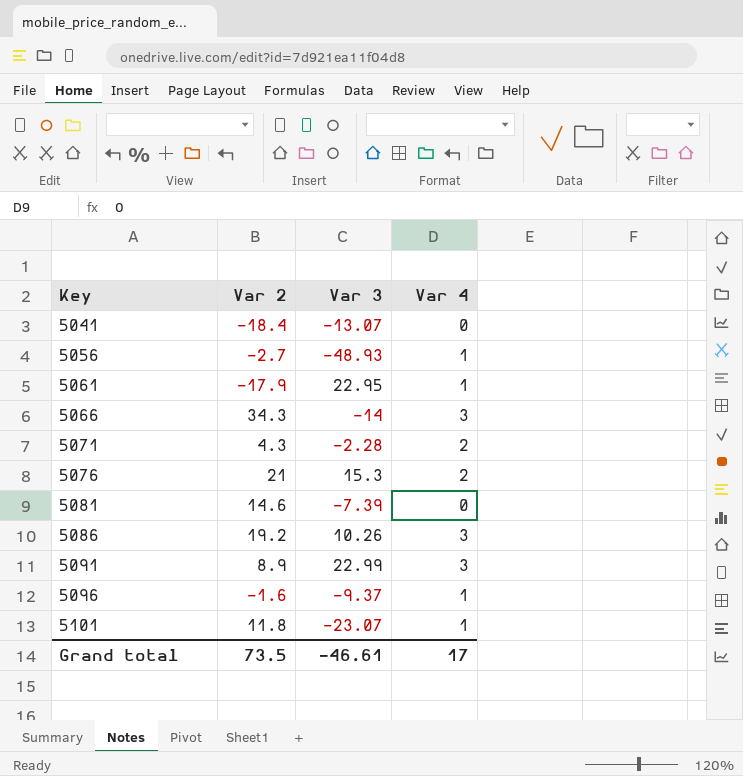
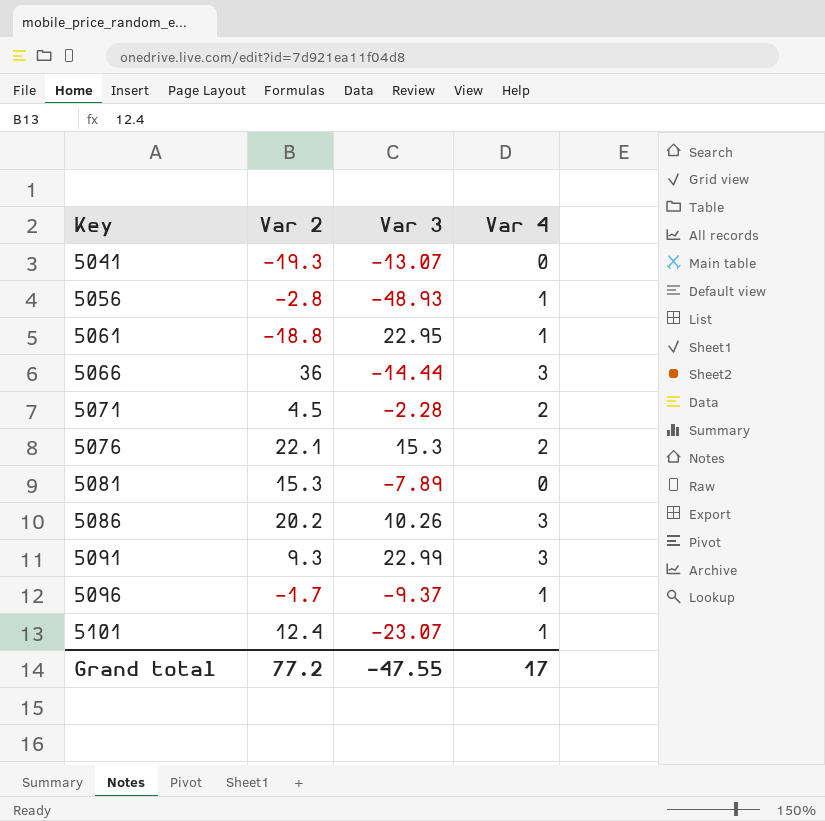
5041 | Var 2: -18.4 -> -19.3
5056 | Var 2: -2.7 -> -2.8
5061 | Var 2: -17.9 -> -18.8
5066 | Var 2: 34.3 -> 36
5066 | Var 3: -14 -> -14.44
5071 | Var 2: 4.3 -> 4.5
5076 | Var 2: 21 -> 22.1
5081 | Var 2: 14.6 -> 15.3
5081 | Var 3: -7.39 -> -7.89
5086 | Var 2: 19.2 -> 20.2
5091 | Var 2: 8.9 -> 9.3
5096 | Var 2: -1.6 -> -1.7
5101 | Var 2: 11.8 -> 12.4
Grand total | Var 2: 73.5 -> 77.2
Grand total | Var 3: -46.61 -> -47.55

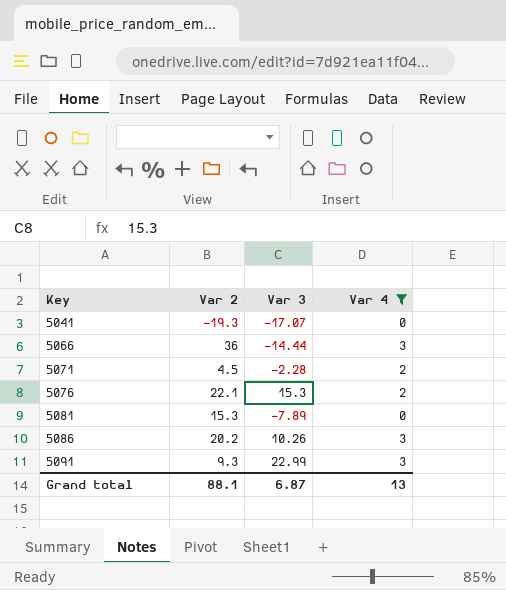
filter: none -> Var 4 != 1
5041 | Var 3: -13.07 -> -17.07
Grand total | Var 2: 77.2 -> 88.1
Grand total | Var 3: -47.55 -> 6.87
Grand total | Var 4: 17 -> 13

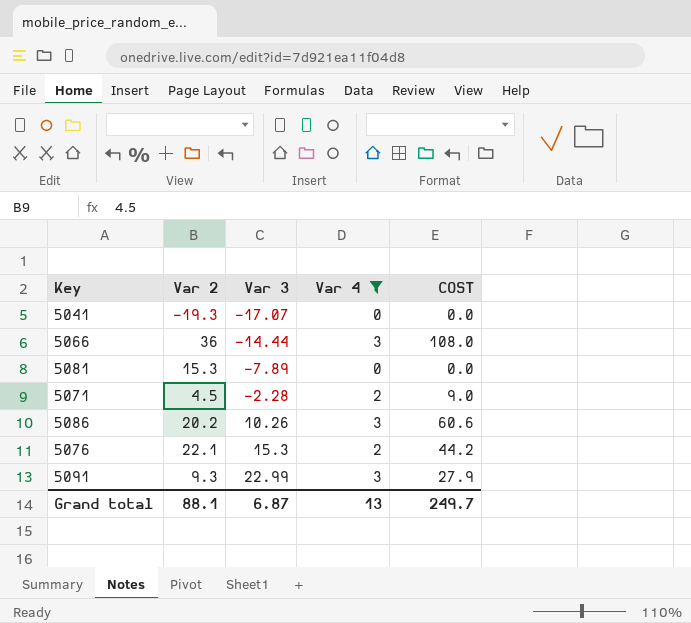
row order: Key ascending -> Var 3 ascending
column COST | formula: none -> [Var 2] * [Var 4]

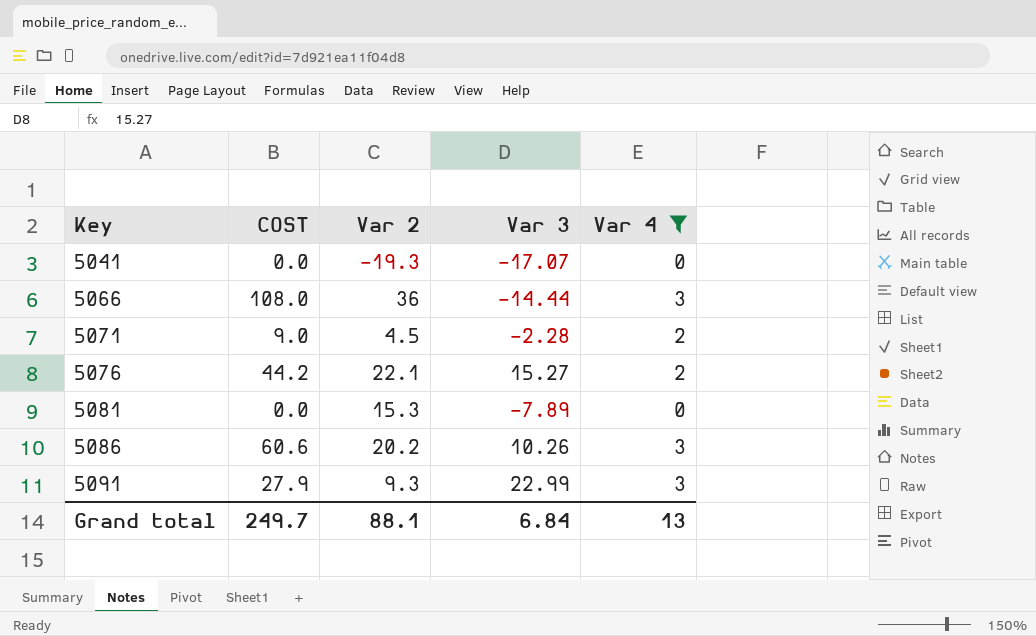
row order: Var 3 ascending -> Key ascending
column COST | position: 5 -> 2
5076 | Var 3: 15.3 -> 15.27
Grand total | Var 3: 6.87 -> 6.84

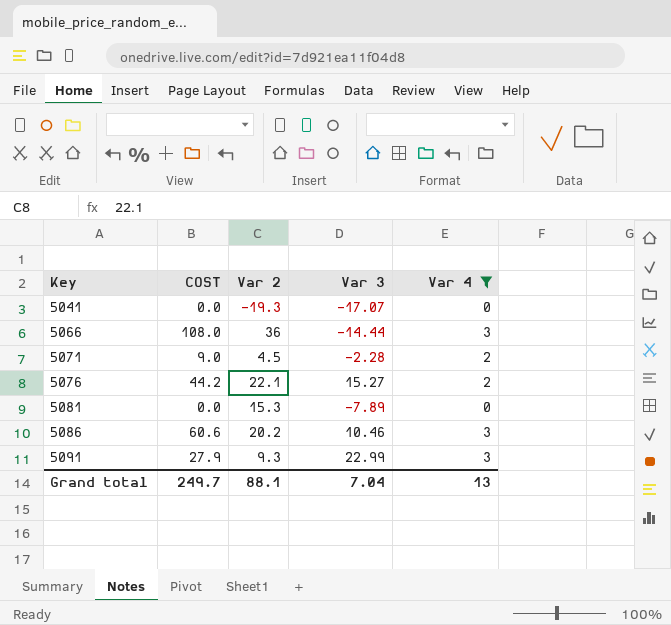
5086 | Var 3: 10.26 -> 10.46
Grand total | Var 3: 6.84 -> 7.04

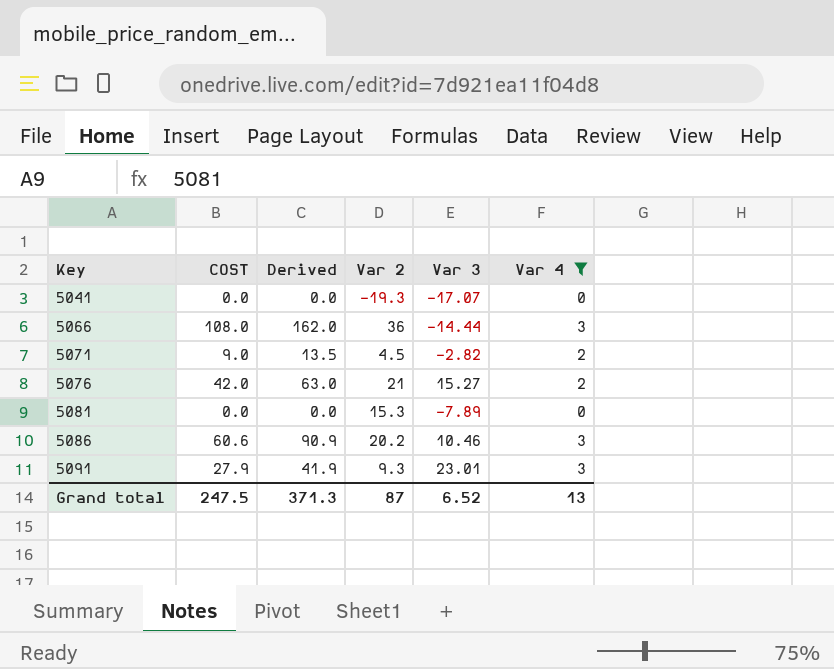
column Derived | formula: none -> [COST] * 1.5
5071 | Var 3: -2.28 -> -2.82
5076 | COST: 44.2 -> 42.0
5076 | Var 2: 22.1 -> 21
5091 | Var 3: 22.99 -> 23.01
Grand total | COST: 249.7 -> 247.5
Grand total | Var 2: 88.1 -> 87
Grand total | Var 3: 7.04 -> 6.52

